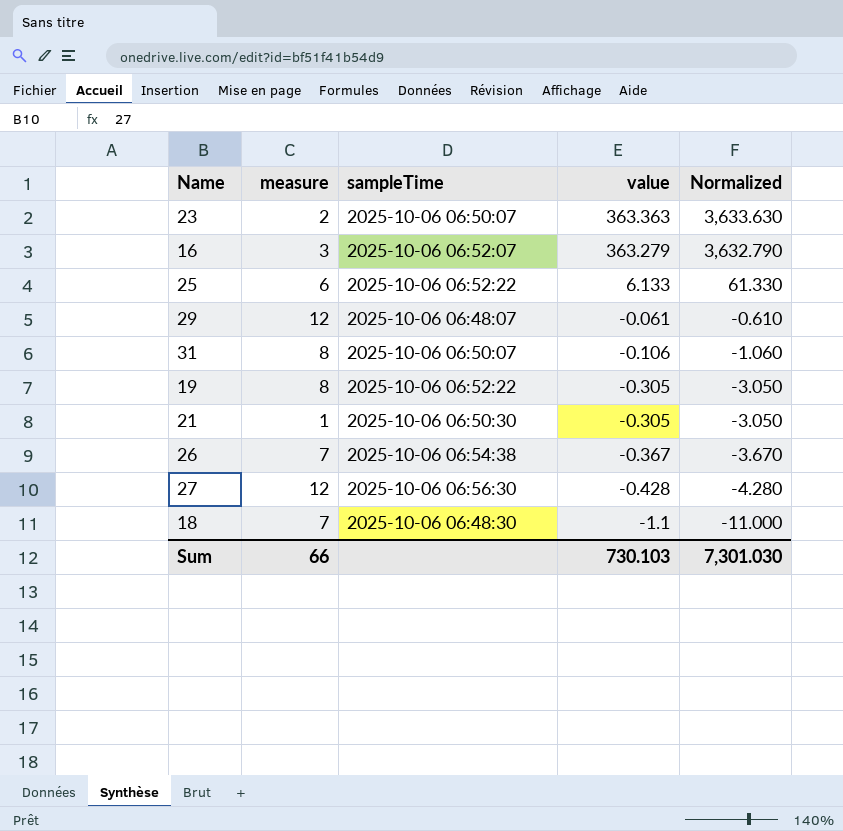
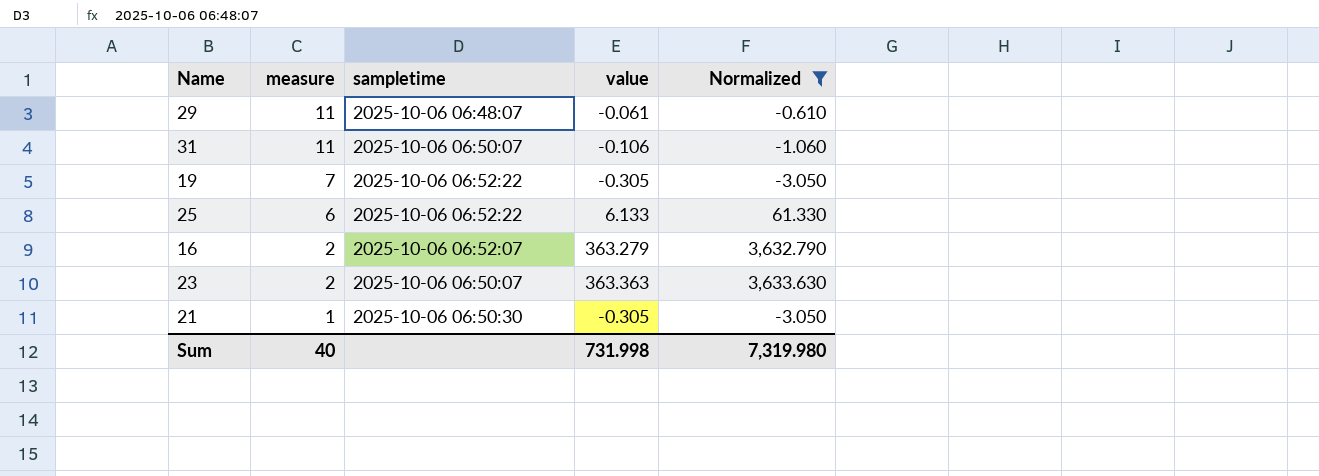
filter: none -> Normalized >= -3.050
row order: value descending -> measure descending
column name: sampleTime -> sampletime
29 | measure: 12 -> 11
31 | measure: 8 -> 11
19 | measure: 8 -> 7
16 | measure: 3 -> 2
Sum | measure: 66 -> 40
Sum | value: 730.103 -> 731.998
Sum | Normalized: 7,301.030 -> 7,319.980

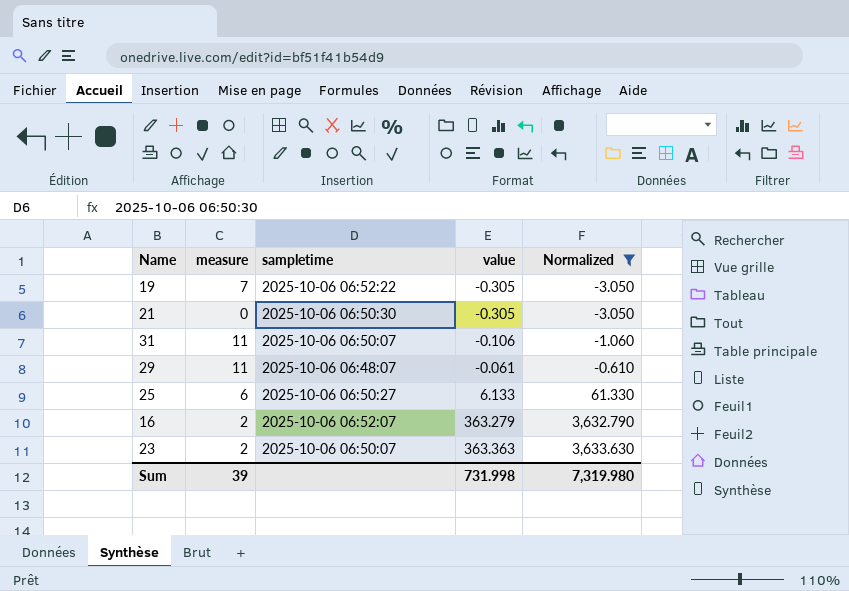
row order: measure descending -> value ascending
21 | measure: 1 -> 0
25 | sampletime: 2025-10-06 06:52:22 -> 2025-10-06 06:50:27
Sum | measure: 40 -> 39

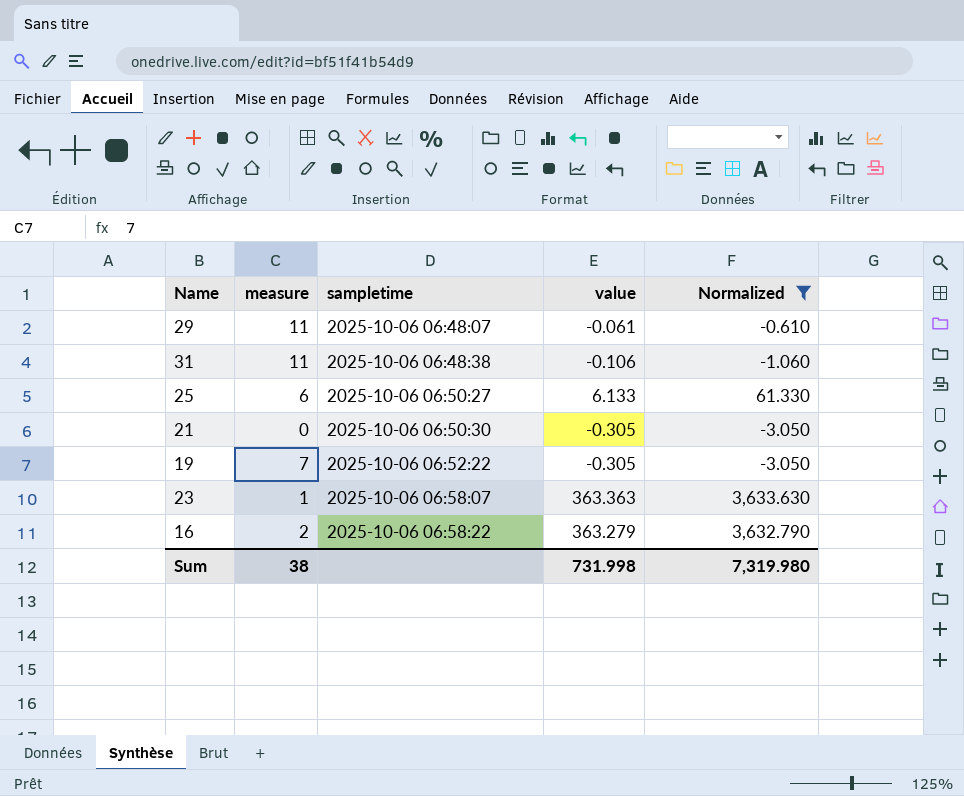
row order: value ascending -> sampletime ascending
31 | sampletime: 2025-10-06 06:50:07 -> 2025-10-06 06:48:38
23 | measure: 2 -> 1
23 | sampletime: 2025-10-06 06:50:07 -> 2025-10-06 06:58:07
16 | sampletime: 2025-10-06 06:52:07 -> 2025-10-06 06:58:22
Sum | measure: 39 -> 38

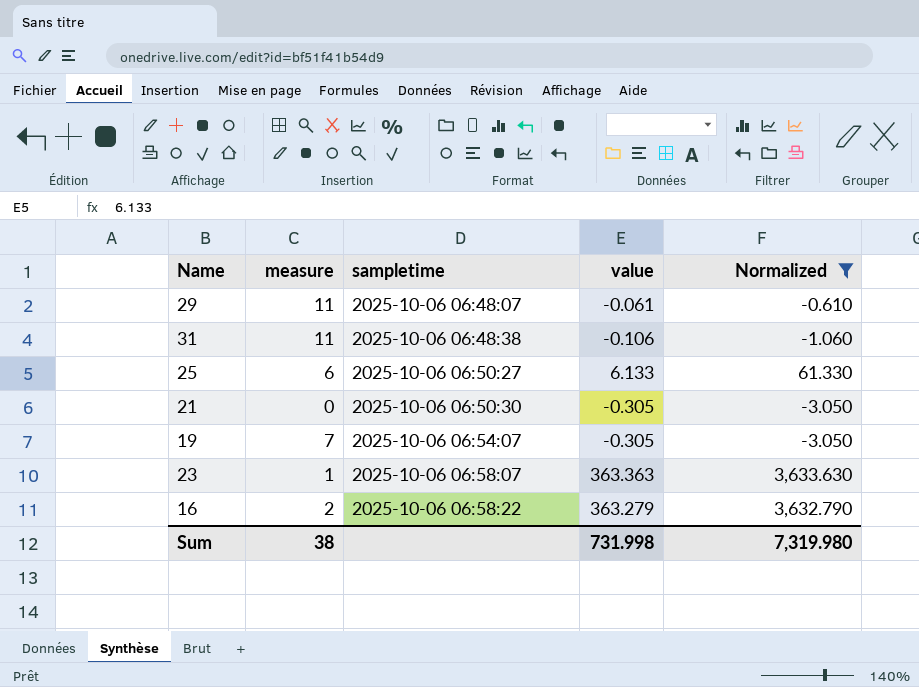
19 | sampletime: 2025-10-06 06:52:22 -> 2025-10-06 06:54:07

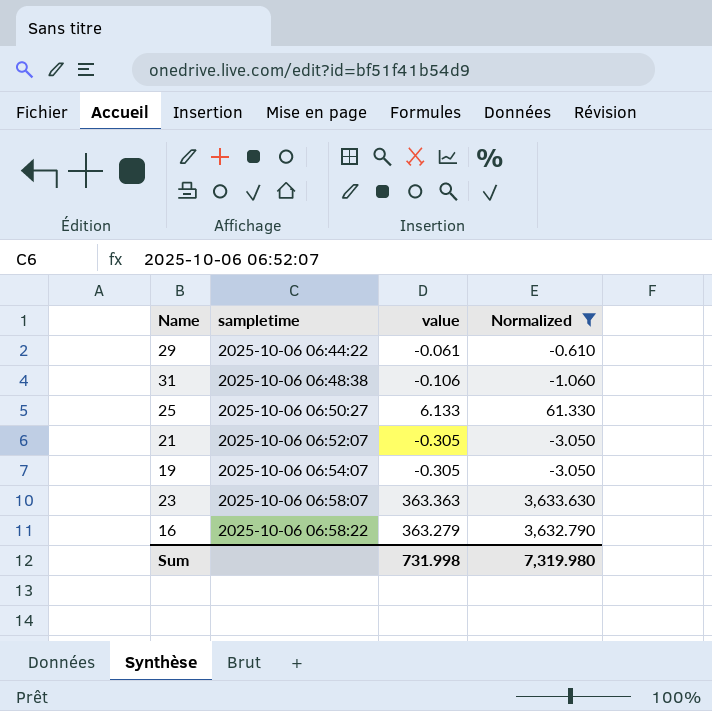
column measure | position: 2 -> none
29 | sampletime: 2025-10-06 06:48:07 -> 2025-10-06 06:44:22
21 | sampletime: 2025-10-06 06:50:30 -> 2025-10-06 06:52:07

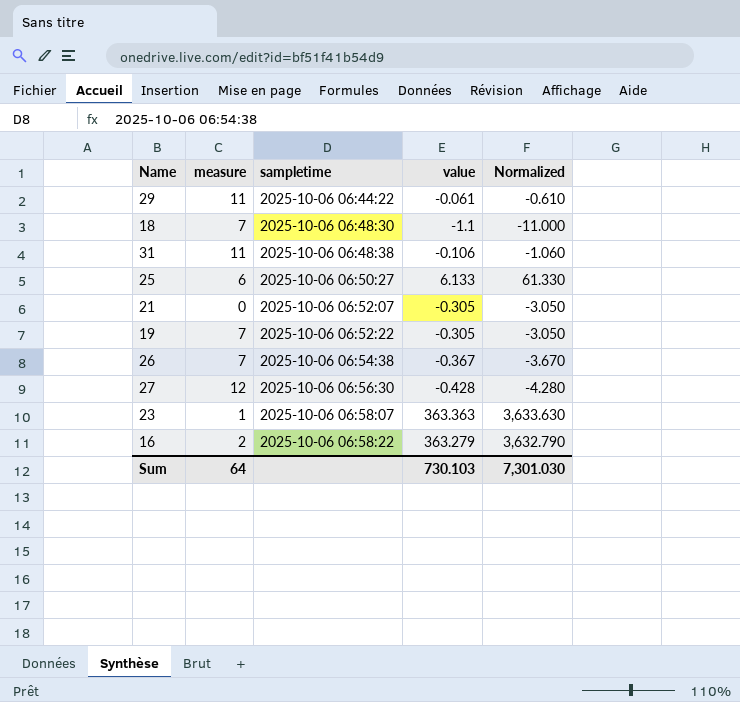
filter: Normalized >= -3.050 -> none
column measure | position: none -> 2
19 | sampletime: 2025-10-06 06:54:07 -> 2025-10-06 06:52:22
Sum | value: 731.998 -> 730.103
Sum | Normalized: 7,319.980 -> 7,301.030

